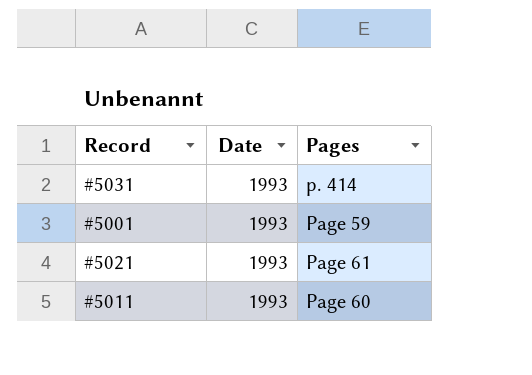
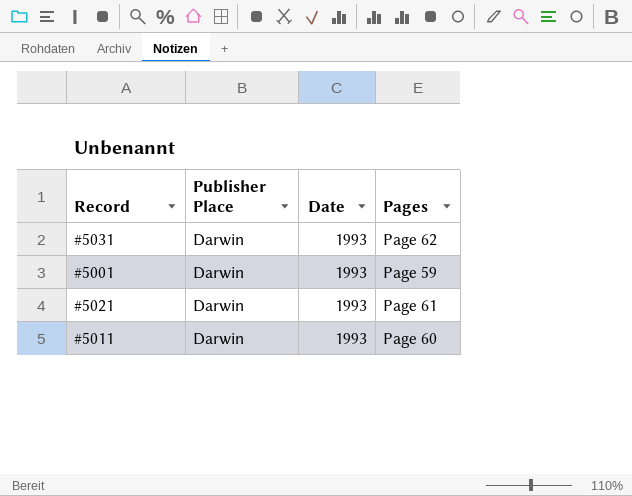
column Publisher Place | position: none -> 2
#5031 | Pages: p. 414 -> Page 62

